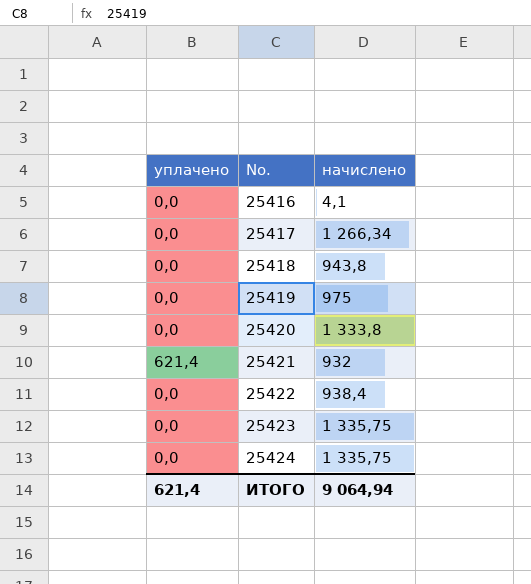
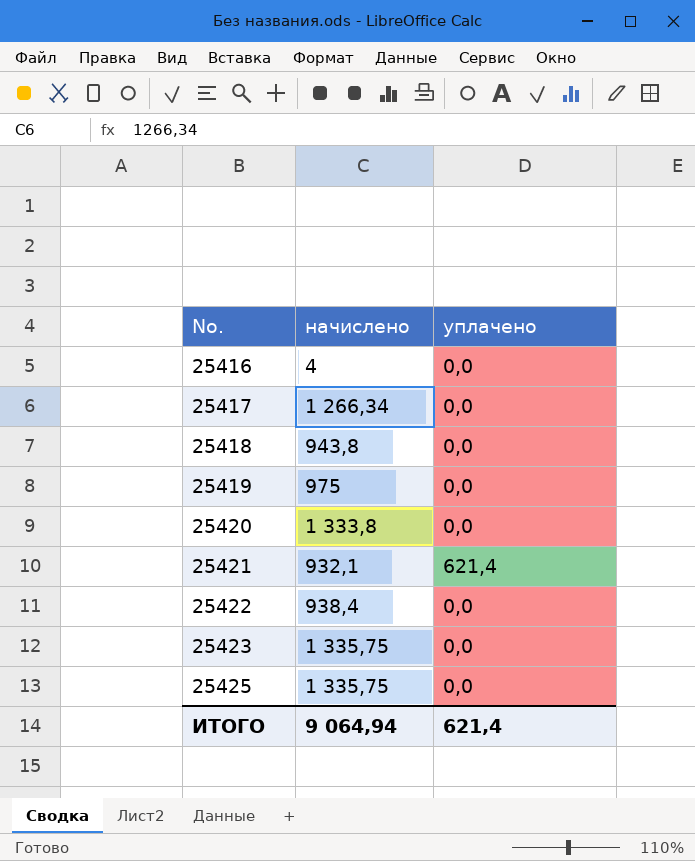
column уплачено | position: 1 -> 3
row 25424: 0,0 | 1 335,75 -> none
25416 | начислено: 4,1 -> 4
25421 | начислено: 932 -> 932,1
row 25425: none -> 1 335,75 | 0,0

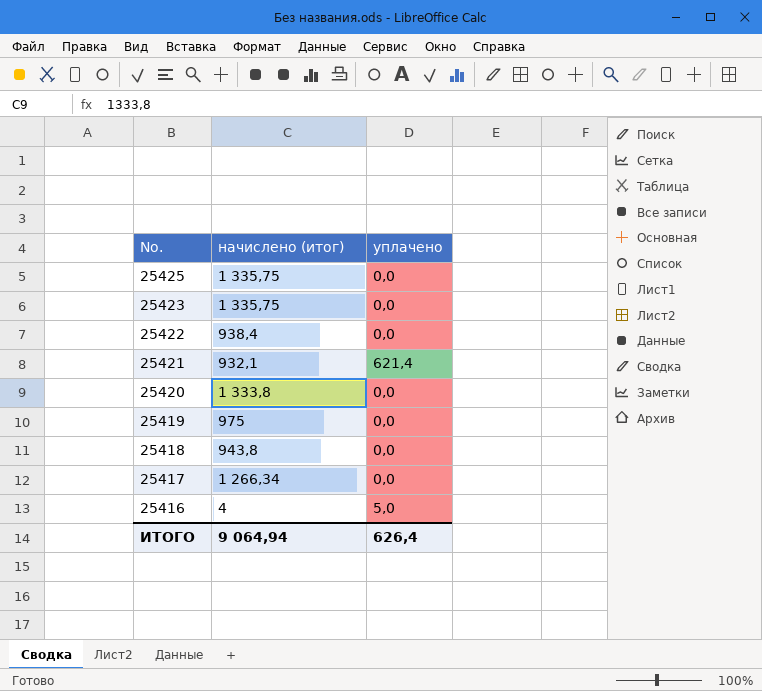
row order: No. ascending -> No. descending
column name: начислено -> начислено (итог)
25416 | уплачено: 0,0 -> 5,0
ИТОГО | уплачено: 621,4 -> 626,4

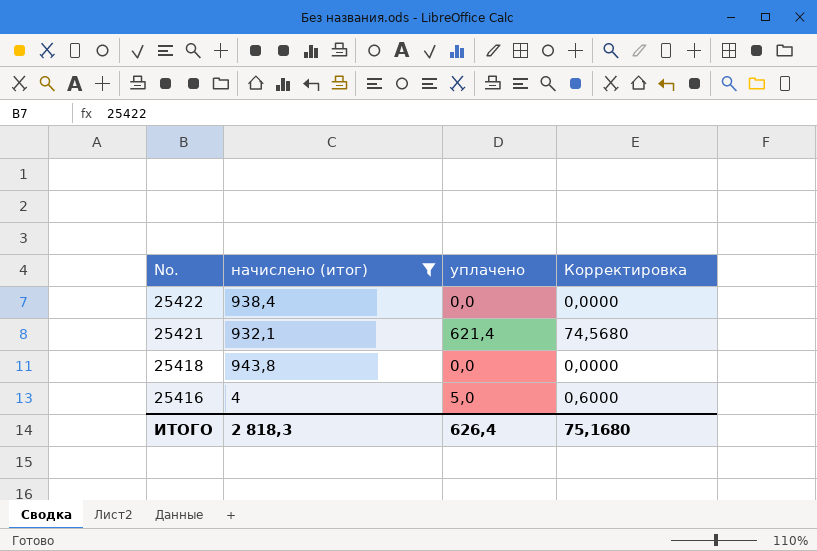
filter: none -> начислено (итог) <= 943,8
column Корректировка | formula: none -> [уплачено] * 0,12
ИТОГО | начислено (итог): 9 064,94 -> 2 818,3

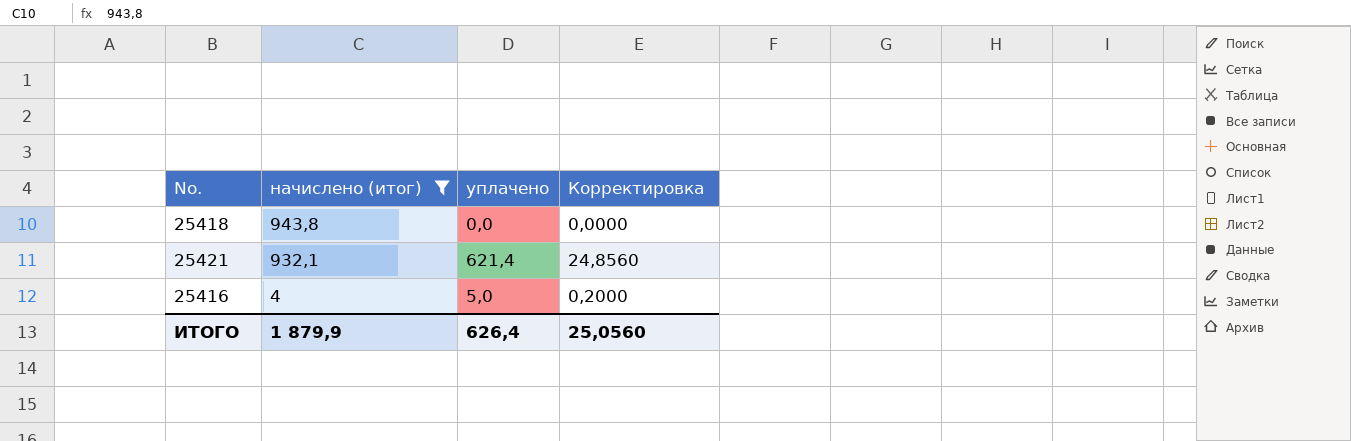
row order: No. descending -> начислено (итог) descending
column Корректировка | formula: [уплачено] * 0,12 -> [уплачено] * 0,04
row 25422: 938,4 | 0,0 | 0,0000 -> none
ИТОГО | начислено (итог): 2 818,3 -> 1 879,9
ИТОГО | Корректировка: 75,1680 -> 25,0560

